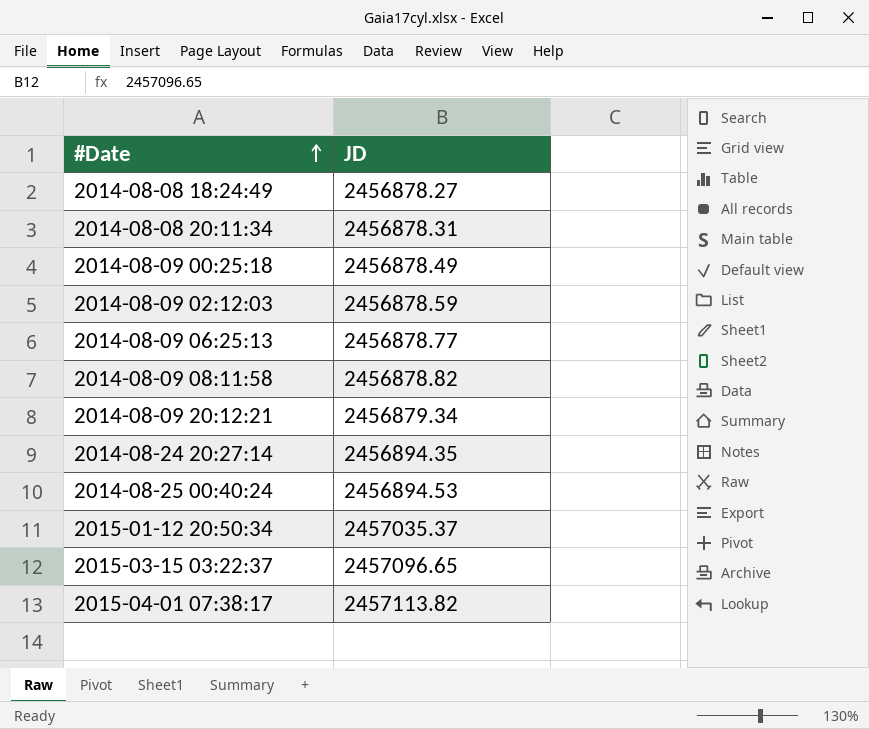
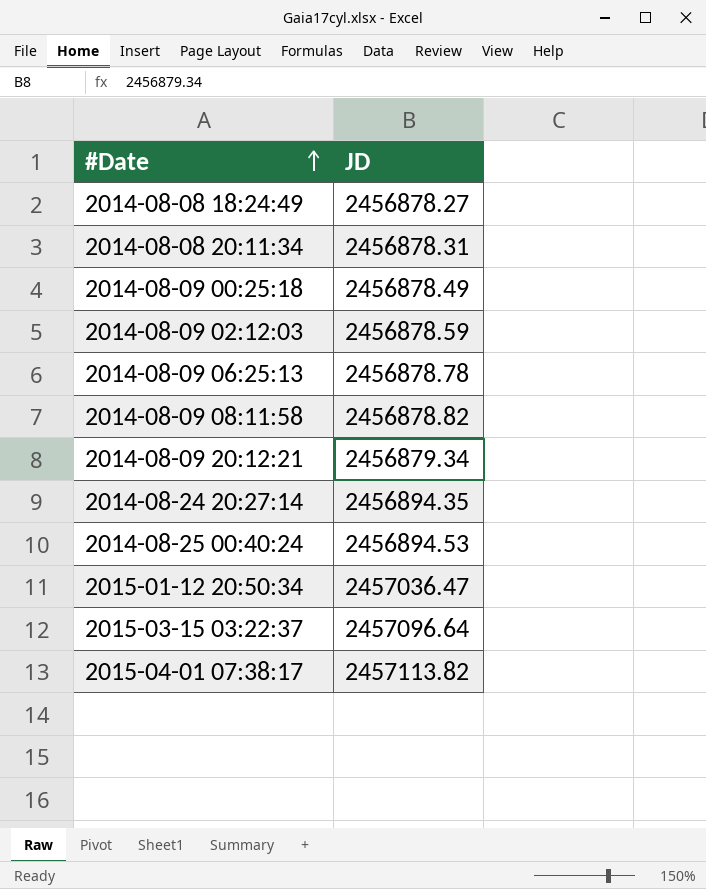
2014-08-09 06:25:13 | JD: 2456878.77 -> 2456878.78
2015-01-12 20:50:34 | JD: 2457035.37 -> 2457036.47
2015-03-15 03:22:37 | JD: 2457096.65 -> 2457096.64

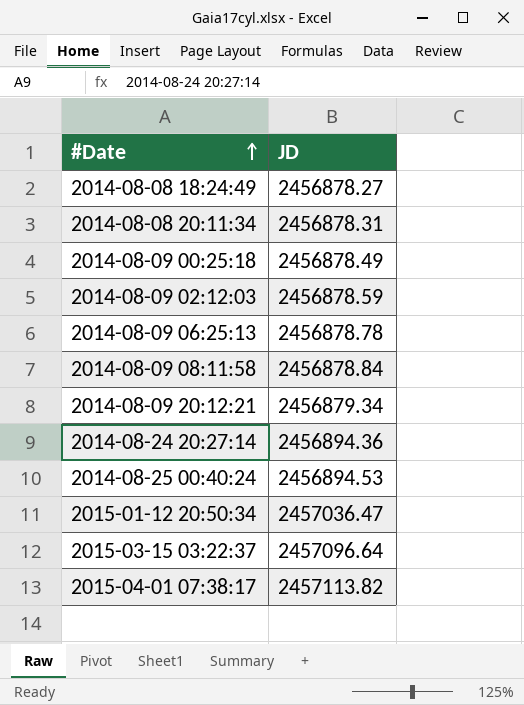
2014-08-09 08:11:58 | JD: 2456878.82 -> 2456878.84
2014-08-24 20:27:14 | JD: 2456894.35 -> 2456894.36

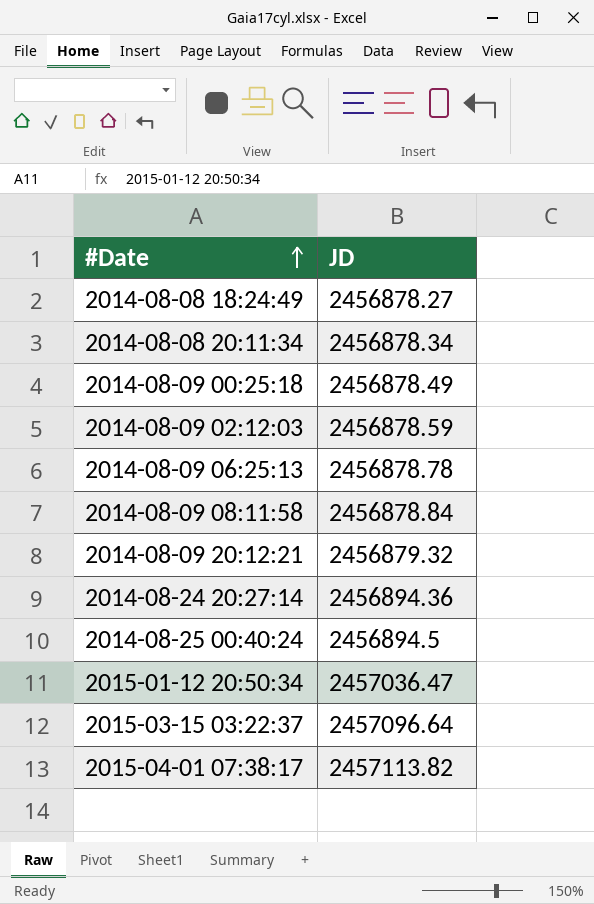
2014-08-08 20:11:34 | JD: 2456878.31 -> 2456878.34
2014-08-09 20:12:21 | JD: 2456879.34 -> 2456879.32
2014-08-25 00:40:24 | JD: 2456894.53 -> 2456894.5

